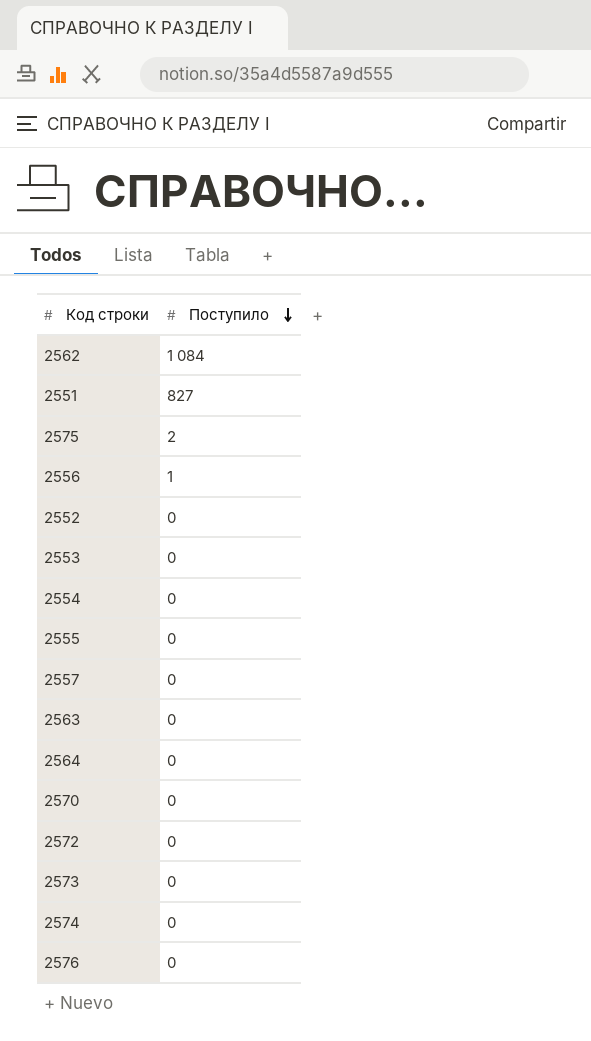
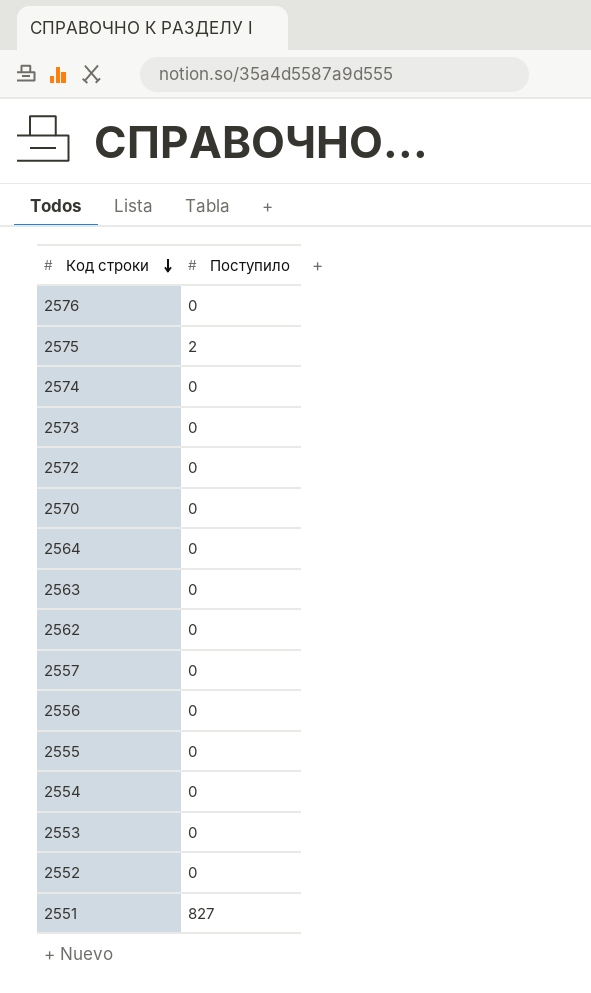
row order: Поступило descending -> Код строки descending
2562 | Поступило: 1 084 -> 0
2556 | Поступило: 1 -> 0

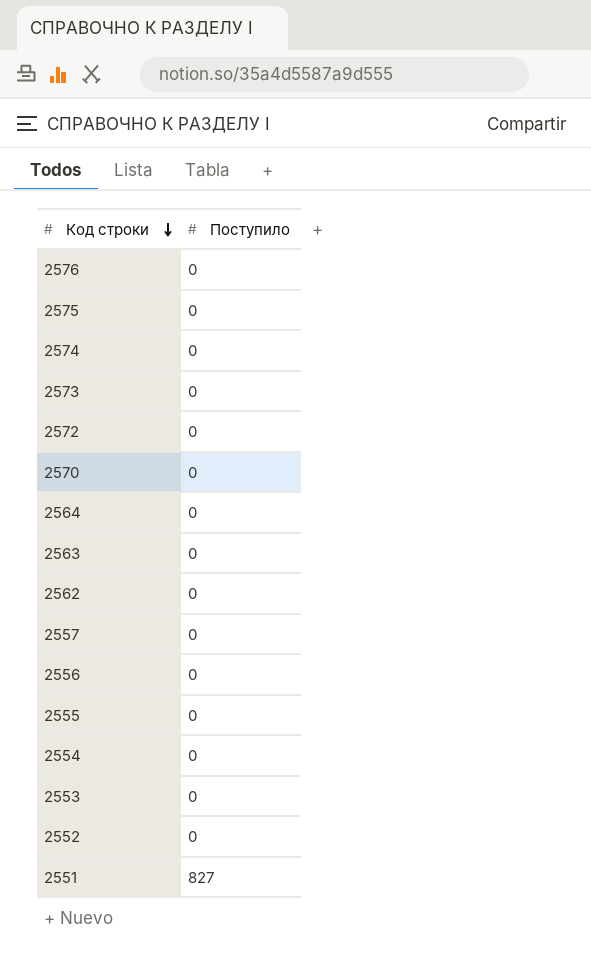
2575 | Поступило: 2 -> 0

